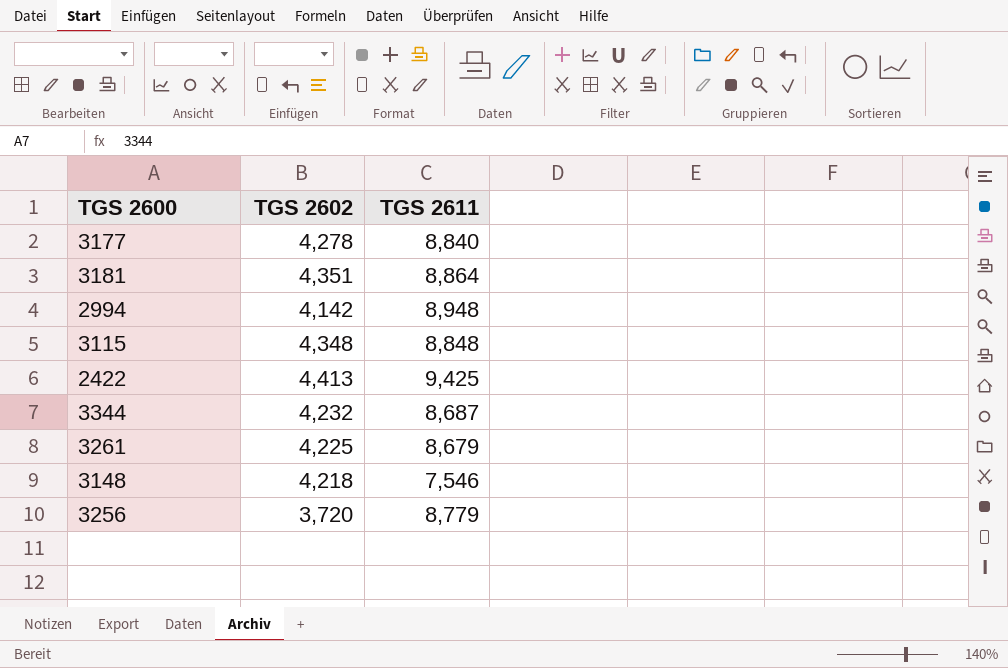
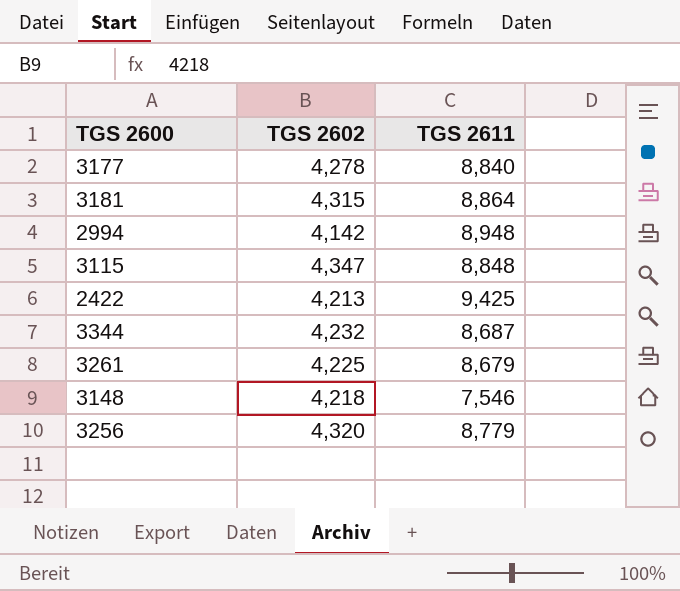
3181 | TGS 2602: 4,351 -> 4,315
3115 | TGS 2602: 4,348 -> 4,347
2422 | TGS 2602: 4,413 -> 4,213
3256 | TGS 2602: 3,720 -> 4,320

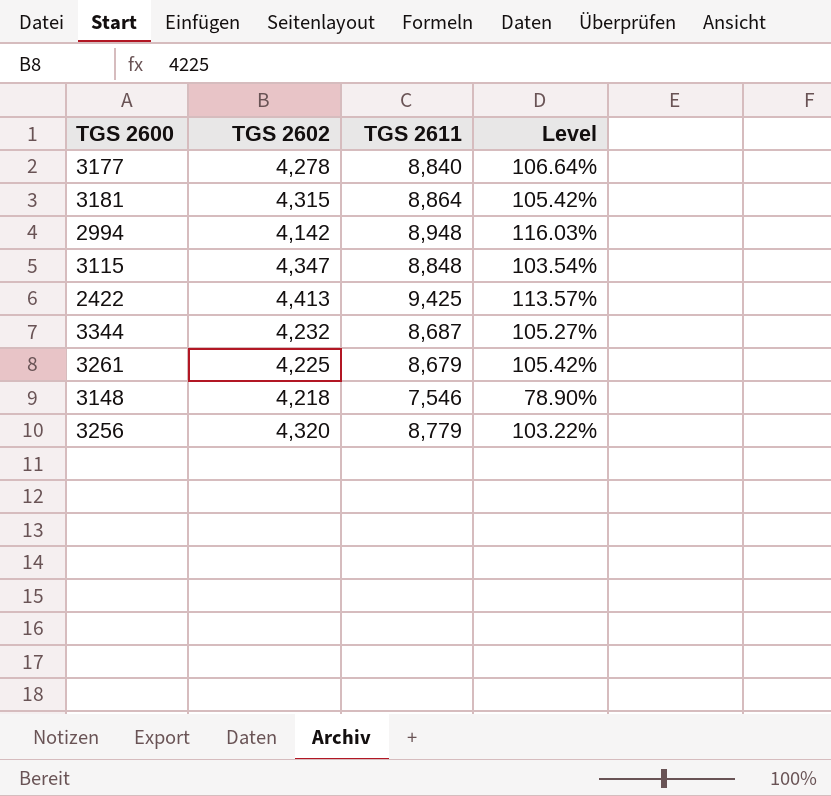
column Level | formula: none -> ([TGS 2611] - [TGS 2602]) / [TGS 2602]
2422 | TGS 2602: 4,213 -> 4,413

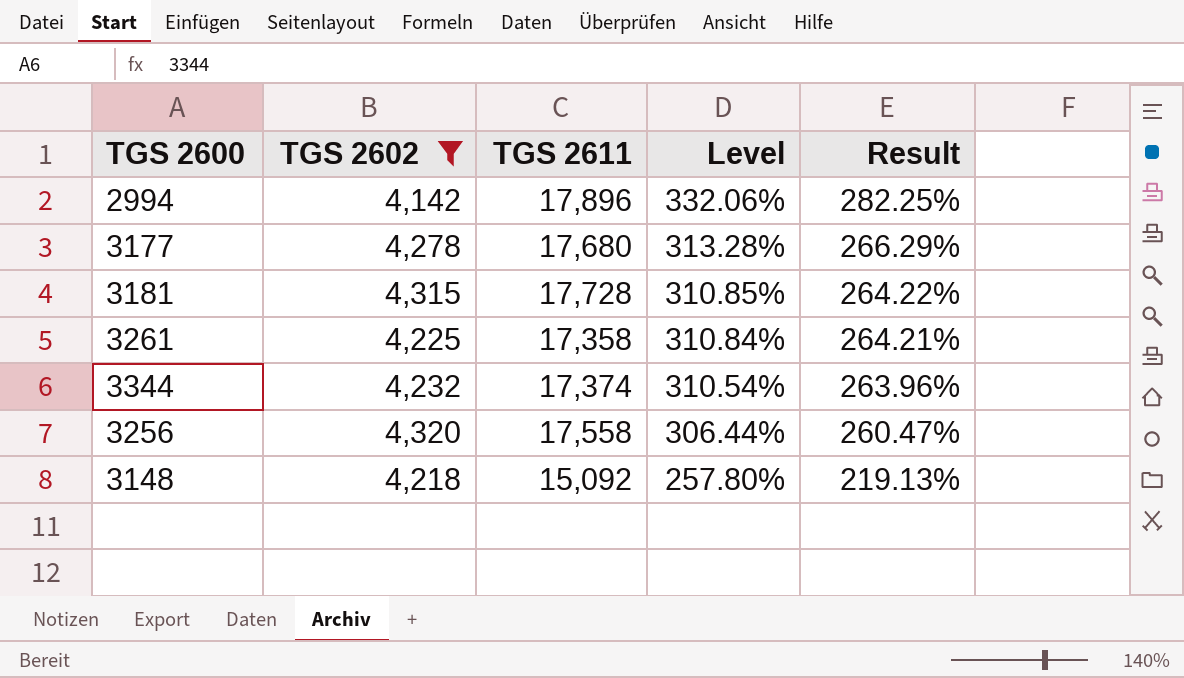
filter: none -> TGS 2602 <= 4,320
row order: none -> Level descending
column Result | formula: none -> [Level] * 0.85
2994 | TGS 2611: 8,948 -> 17,896
2994 | Level: 116.03% -> 332.06%
3177 | TGS 2611: 8,840 -> 17,680
3177 | Level: 106.64% -> 313.28%
3181 | TGS 2611: 8,864 -> 17,728
3181 | Level: 105.42% -> 310.85%
3261 | TGS 2611: 8,679 -> 17,358
3261 | Level: 105.42% -> 310.84%
3344 | TGS 2611: 8,687 -> 17,374
3344 | Level: 105.27% -> 310.54%
3256 | TGS 2611: 8,779 -> 17,558
3256 | Level: 103.22% -> 306.44%
3148 | TGS 2611: 7,546 -> 15,092
3148 | Level: 78.90% -> 257.80%

